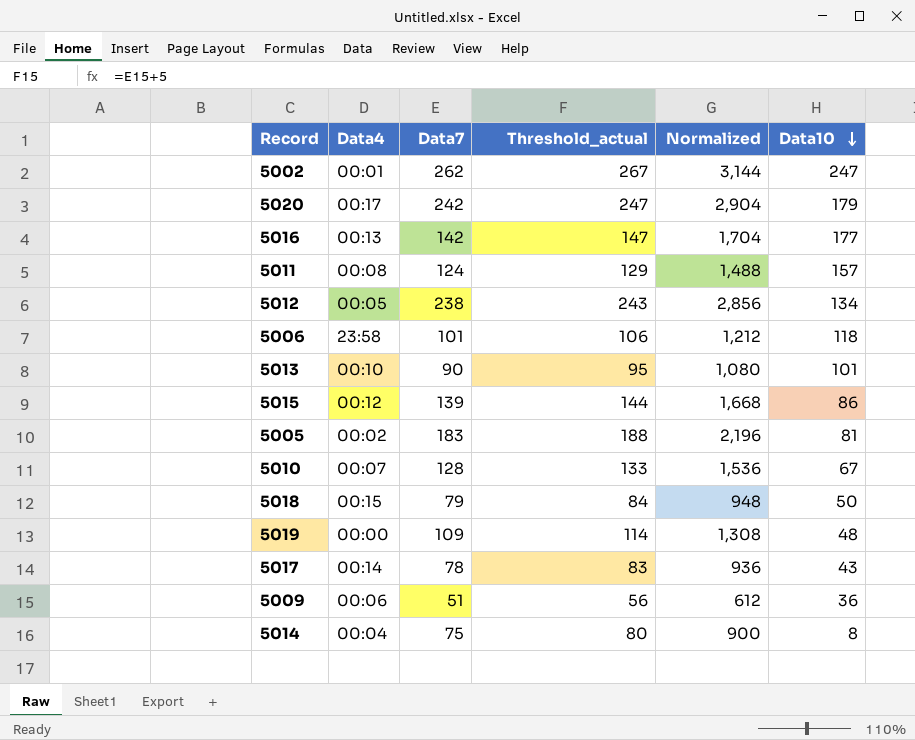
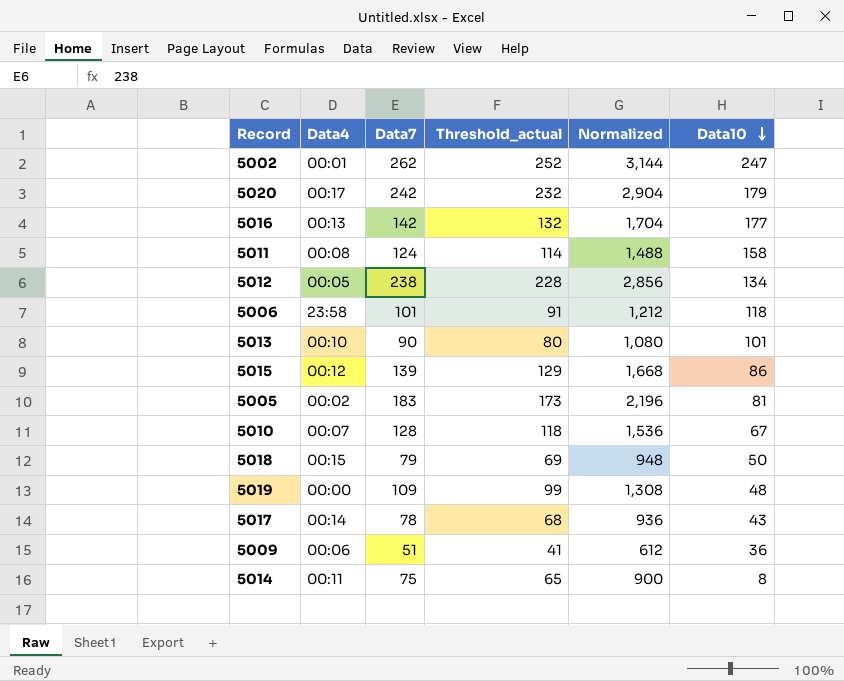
column Threshold_actual | formula: [Data7] + 5 -> [Data7] - 10
5011 | Data10: 157 -> 158
5014 | Data4: 00:04 -> 00:11

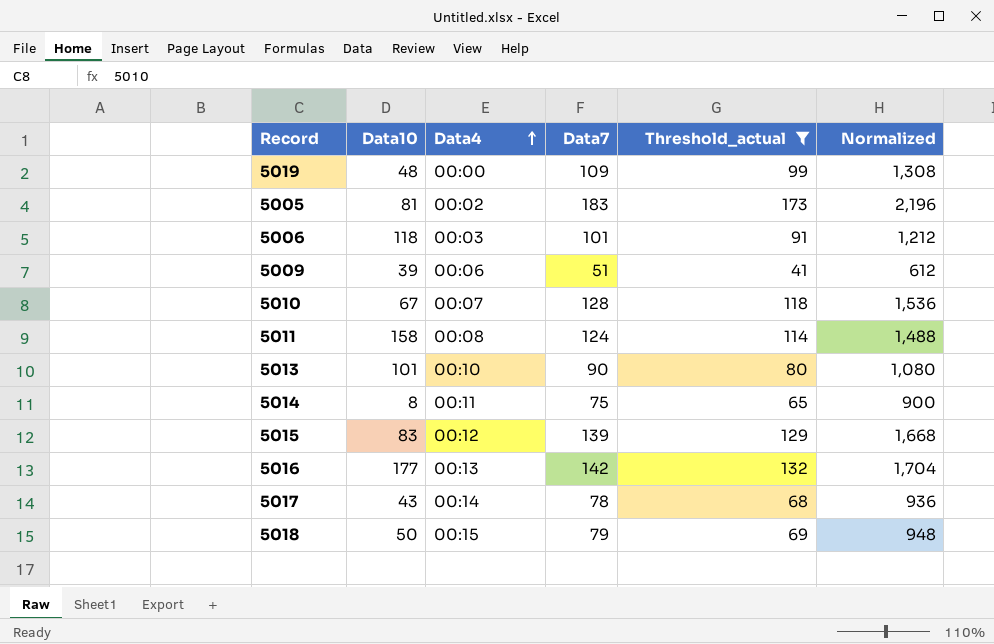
filter: none -> Threshold_actual <= 173
row order: Data10 descending -> Data4 ascending
column Data10 | position: 6 -> 2
5006 | Data4: 23:58 -> 00:03
5009 | Data10: 36 -> 39
5015 | Data10: 86 -> 83

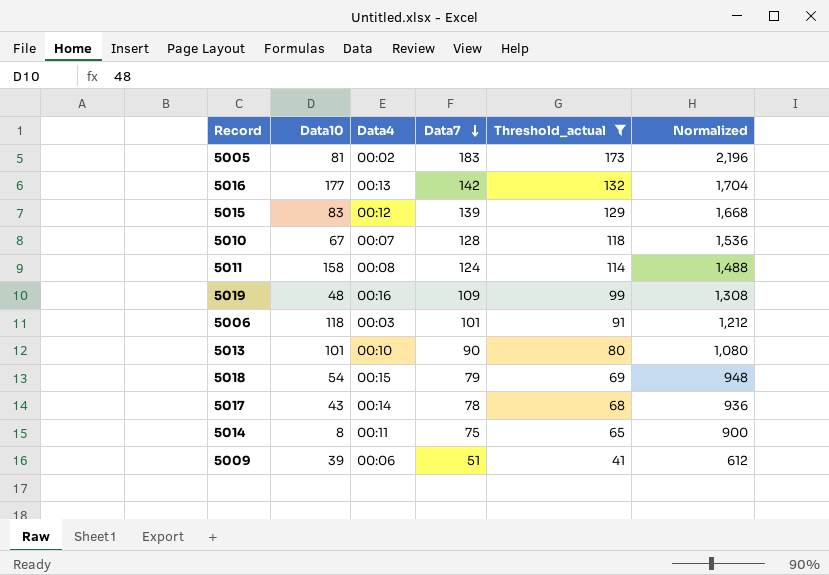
row order: Data4 ascending -> Data7 descending
5019 | Data4: 00:00 -> 00:16
5018 | Data10: 50 -> 54

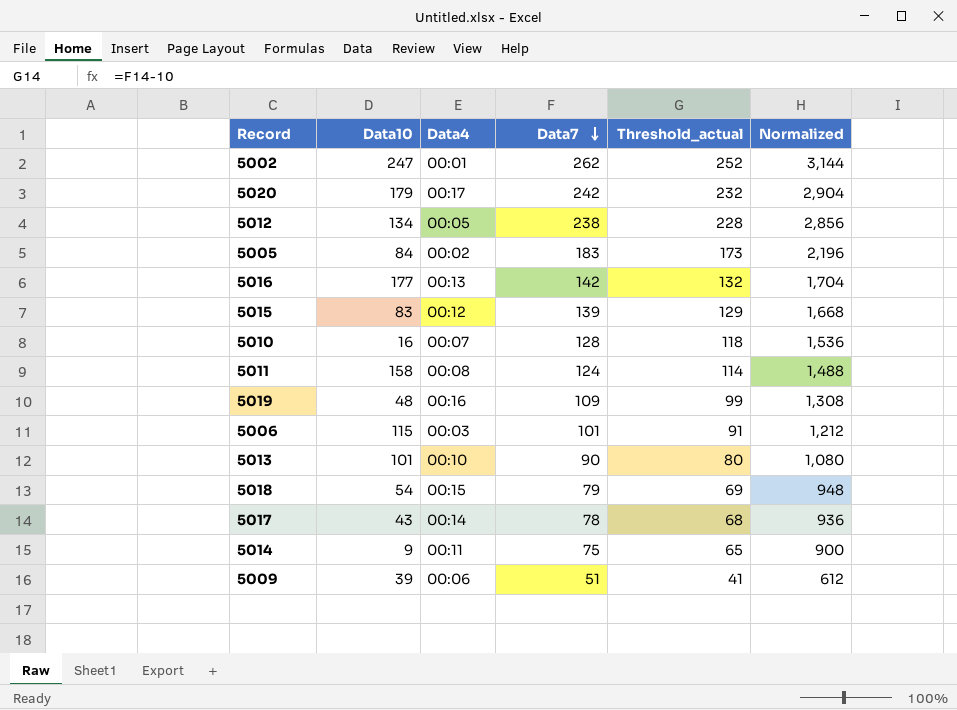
filter: Threshold_actual <= 173 -> none
5005 | Data10: 81 -> 84
5010 | Data10: 67 -> 16
5006 | Data10: 118 -> 115
5014 | Data10: 8 -> 9

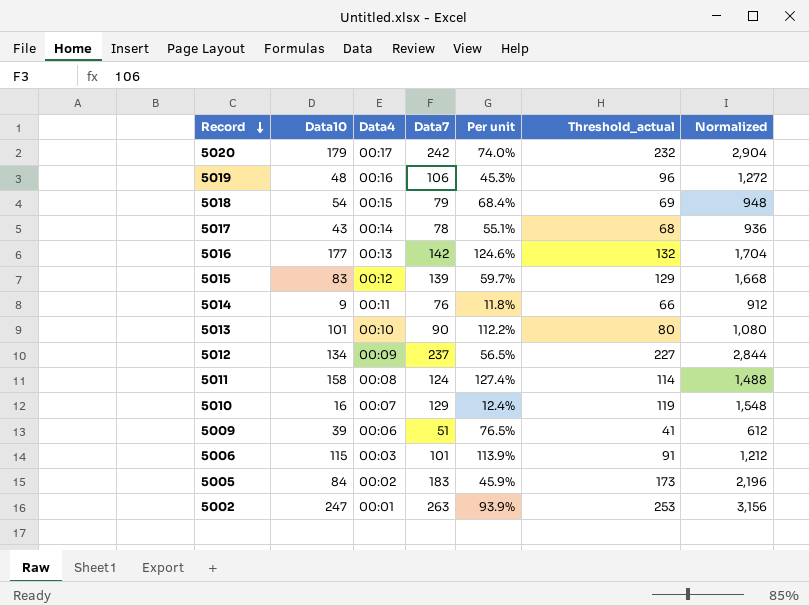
row order: Data7 descending -> Record descending
column Per unit | formula: none -> [Data10] / [Data7]
5019 | Data7: 109 -> 106
5019 | Threshold_actual: 99 -> 96
5019 | Normalized: 1,308 -> 1,272
5014 | Data7: 75 -> 76
5014 | Threshold_actual: 65 -> 66
5014 | Normalized: 900 -> 912
5012 | Data4: 00:05 -> 00:09
5012 | Data7: 238 -> 237
5012 | Threshold_actual: 228 -> 227
5012 | Normalized: 2,856 -> 2,844
5010 | Data7: 128 -> 129
5010 | Threshold_actual: 118 -> 119
5010 | Normalized: 1,536 -> 1,548
5002 | Data7: 262 -> 263
5002 | Threshold_actual: 252 -> 253
5002 | Normalized: 3,144 -> 3,156

